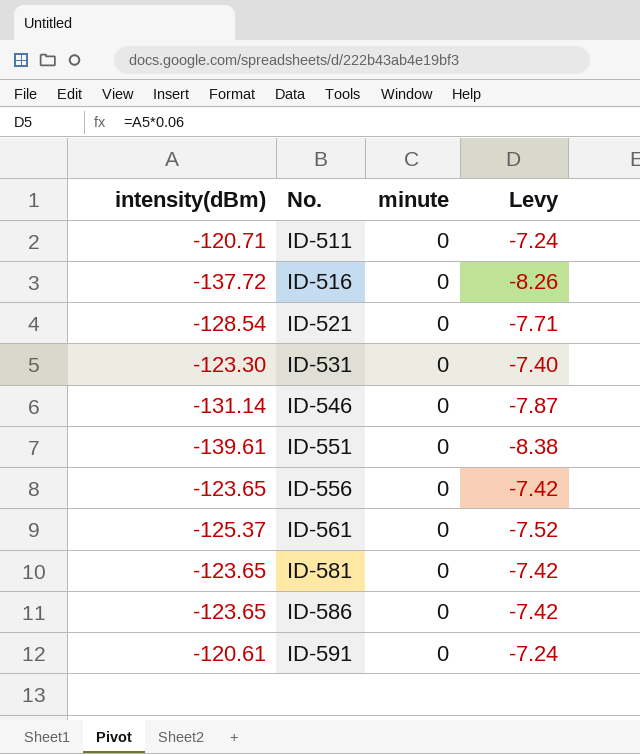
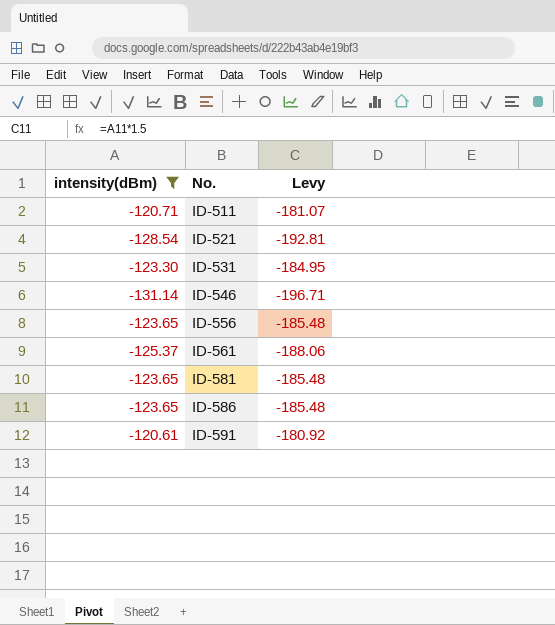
filter: none -> intensity(dBm) >= -131.14
column minute | position: 3 -> none
column Levy | formula: [intensity(dBm)] * 0.06 -> [intensity(dBm)] * 1.5

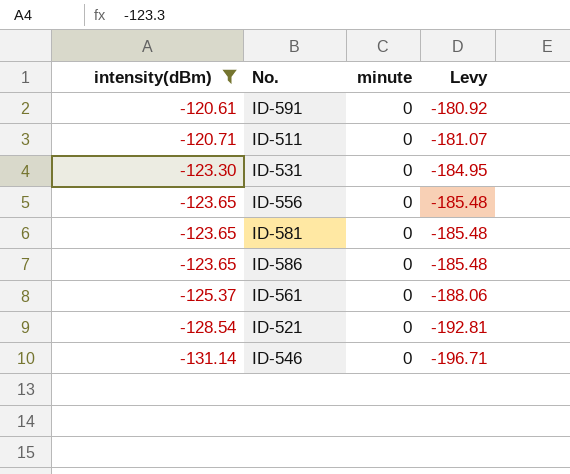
row order: No. ascending -> intensity(dBm) descending
column minute | position: none -> 3

